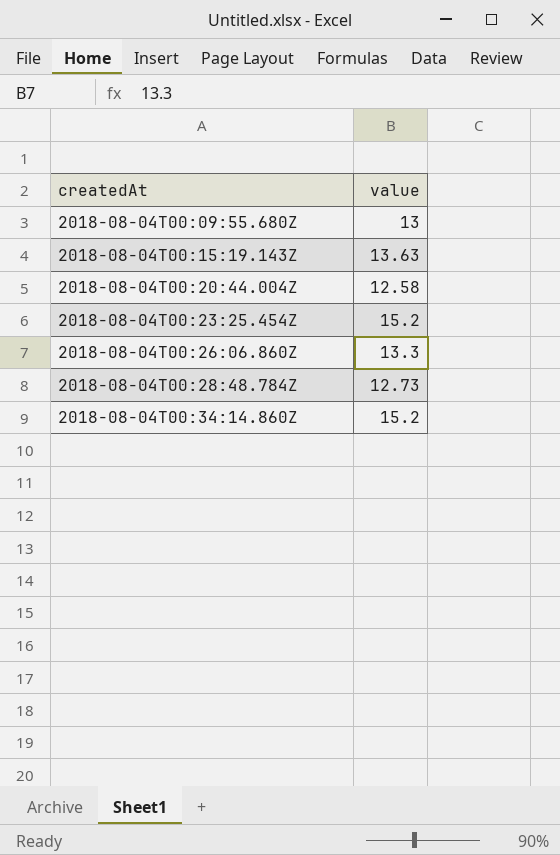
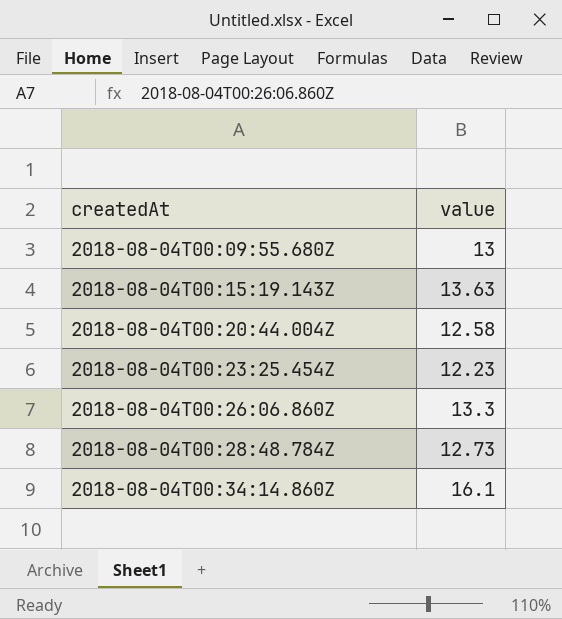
2018-08-04T00:23:25.454Z | value: 15.2 -> 12.23
2018-08-04T00:34:14.860Z | value: 15.2 -> 16.1

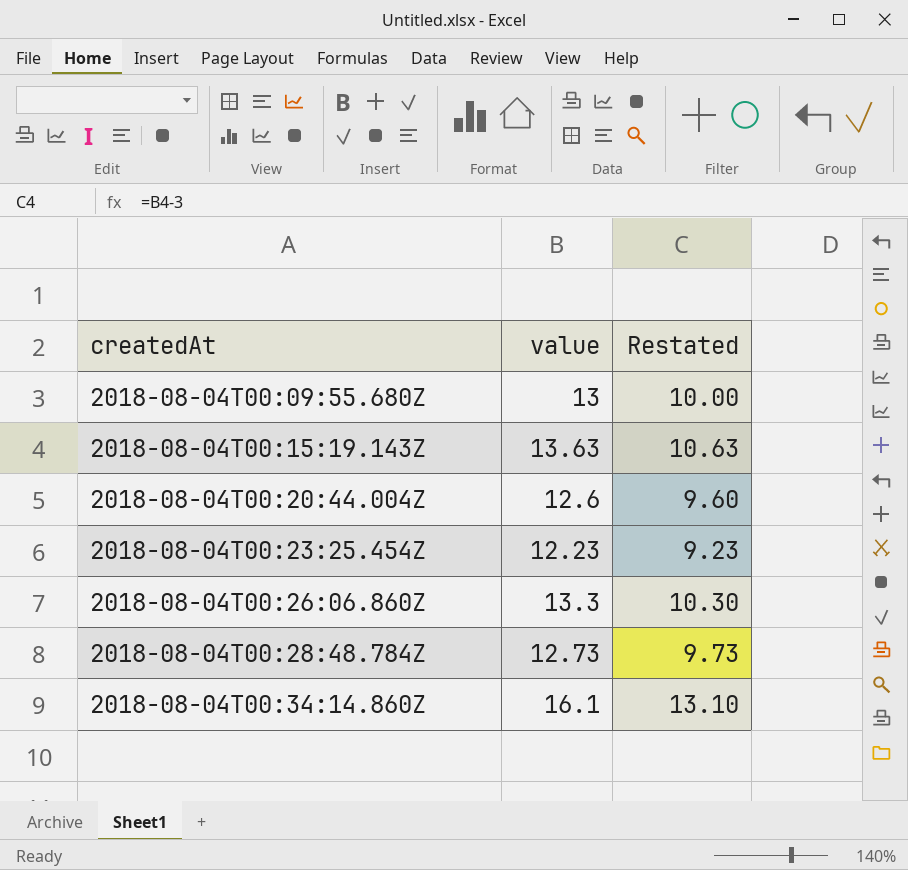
column Restated | formula: none -> [value] - 3
2018-08-04T00:20:44.004Z | value: 12.58 -> 12.6

